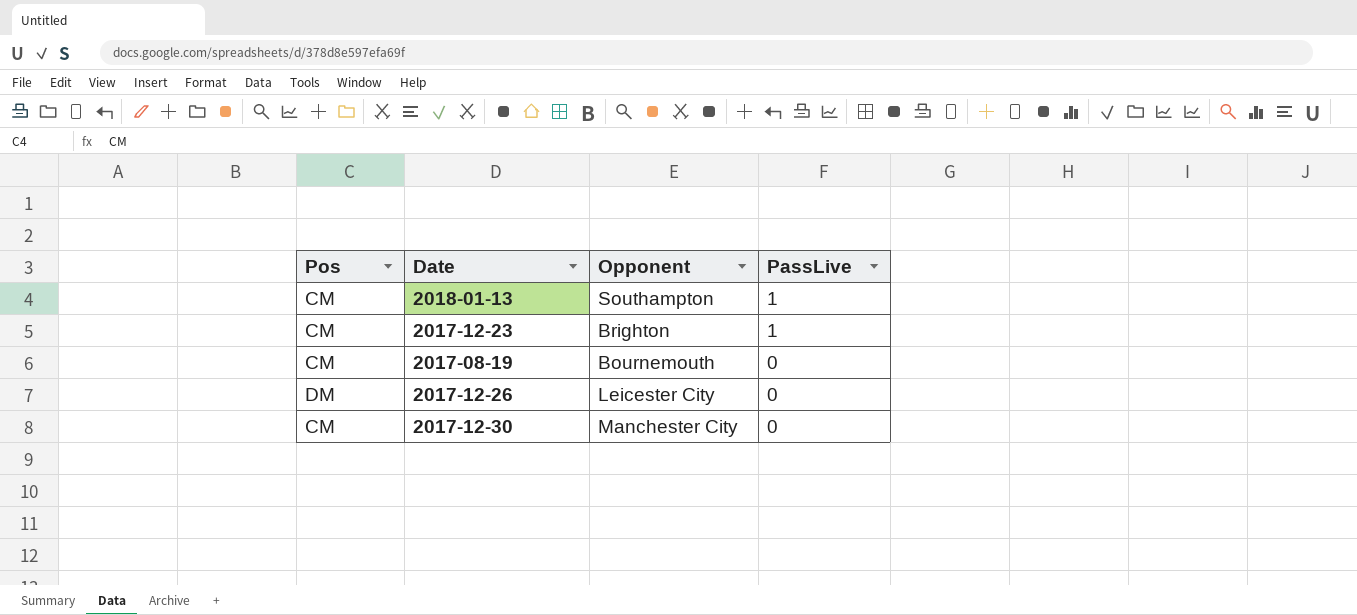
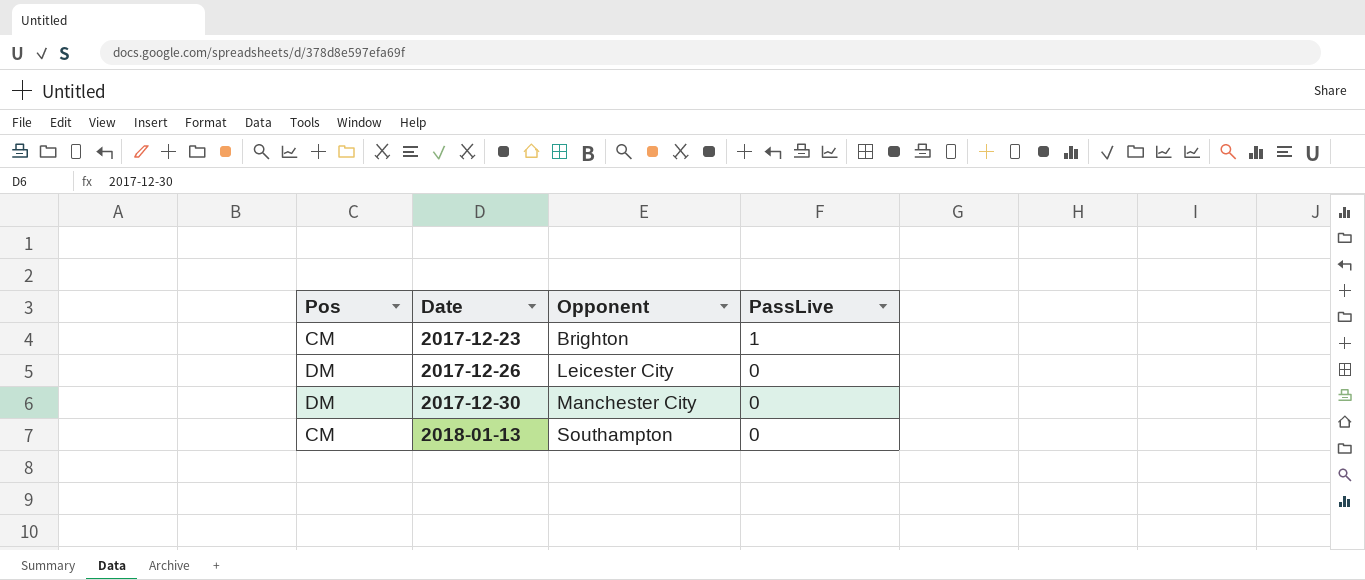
row order: PassLive descending -> Date ascending
row 2017-08-19: CM | Bournemouth | 0 -> none
2017-12-30 | Pos: CM -> DM
2018-01-13 | PassLive: 1 -> 0

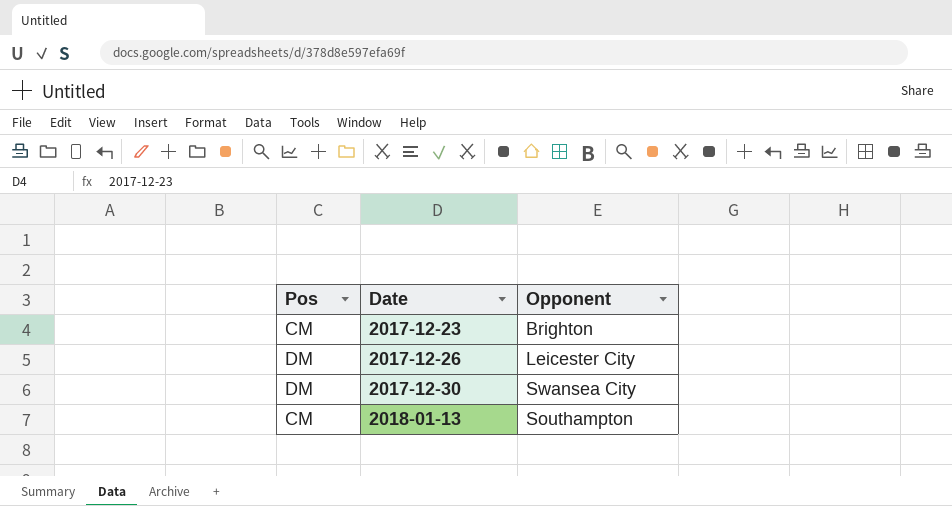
column PassLive | position: 4 -> none
2017-12-30 | Opponent: Manchester City -> Swansea City

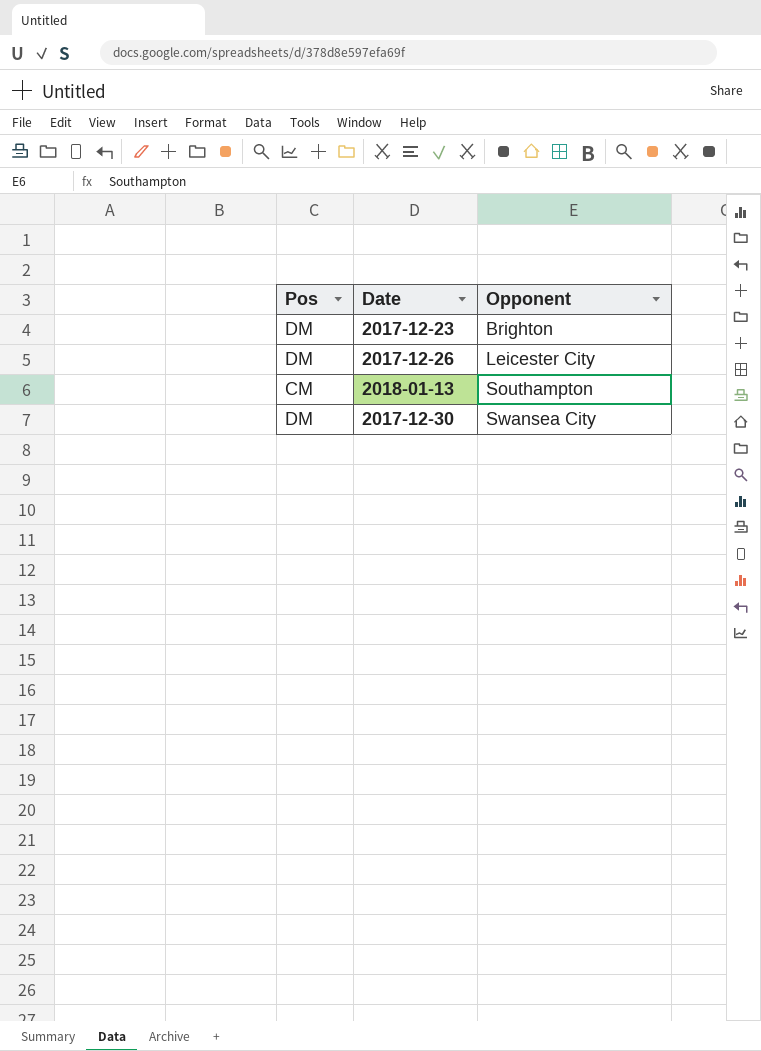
row order: Date ascending -> Opponent ascending
2017-12-23 | Pos: CM -> DM

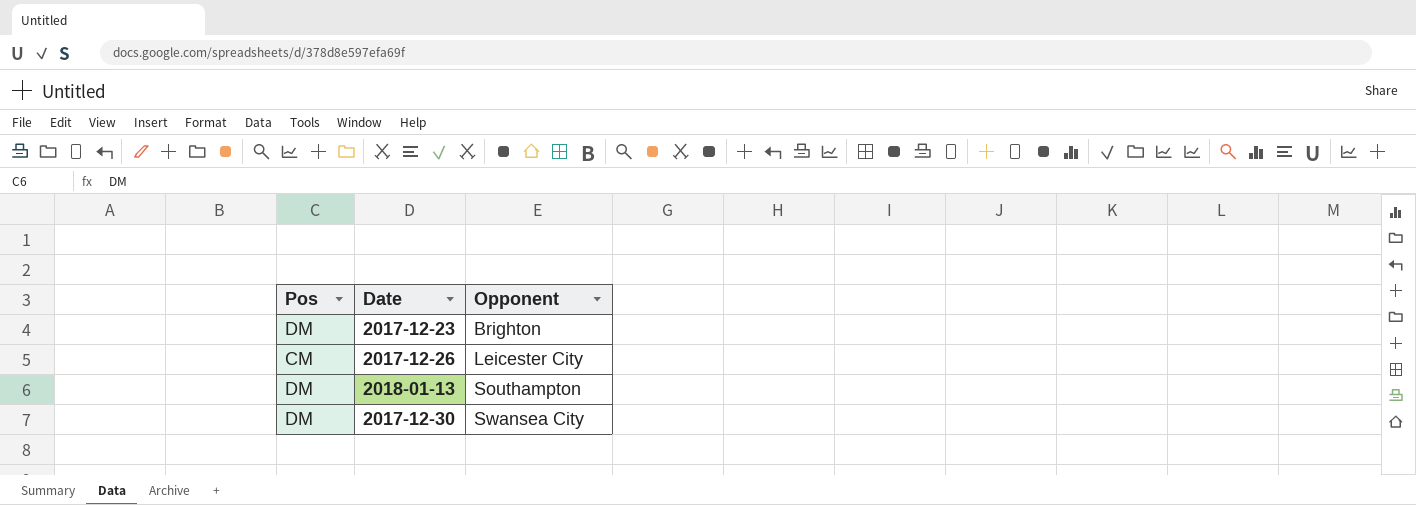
2017-12-26 | Pos: DM -> CM
2018-01-13 | Pos: CM -> DM

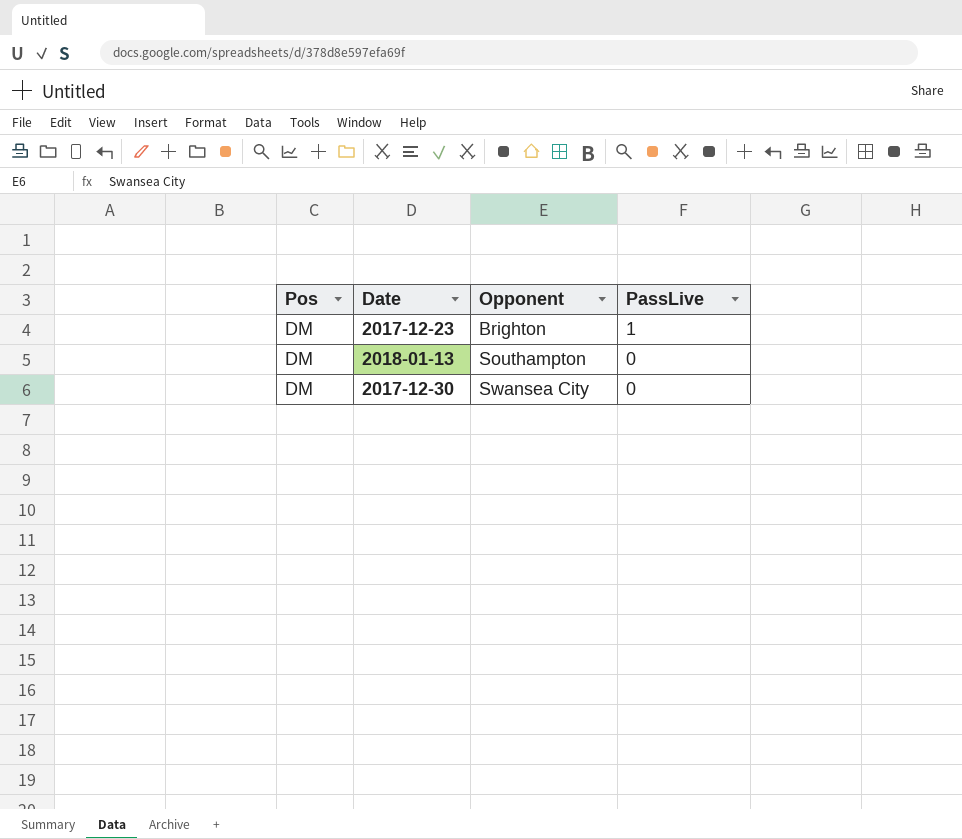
column PassLive | position: none -> 4
row 2017-12-26: CM | Leicester City -> none

